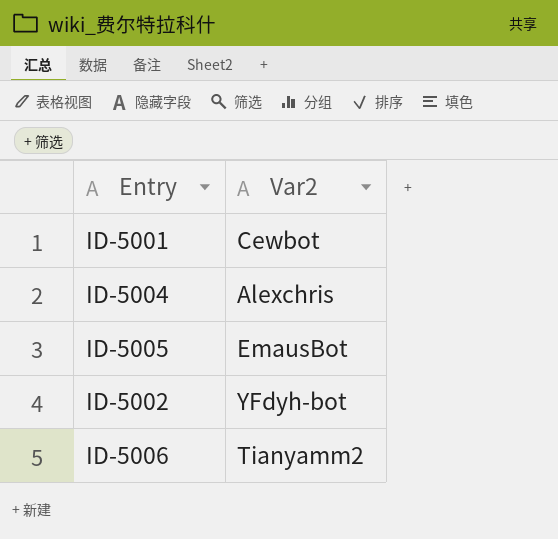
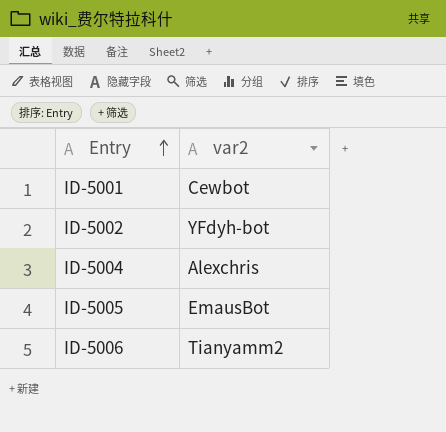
row order: none -> Entry ascending
column name: Var2 -> var2

